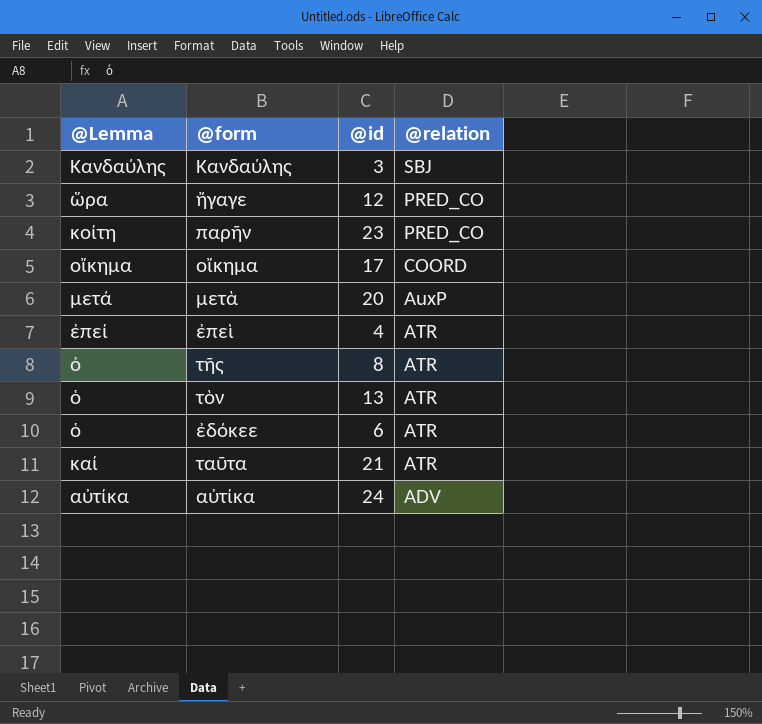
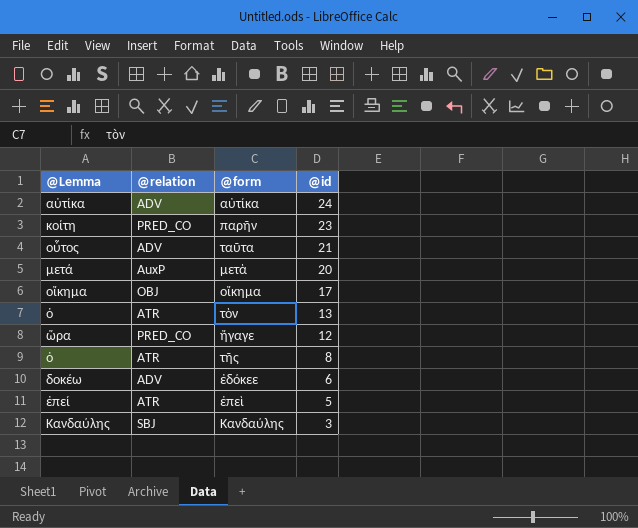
row order: @relation descending -> @id descending
column @relation | position: 4 -> 2
ταῦτα | @Lemma: καί -> οὗτος
ταῦτα | @relation: ATR -> ADV
οἴκημα | @relation: COORD -> OBJ
ἐδόκεε | @Lemma: ὁ -> δοκέω
ἐδόκεε | @relation: ATR -> ADV
ἐπεὶ | @id: 4 -> 5

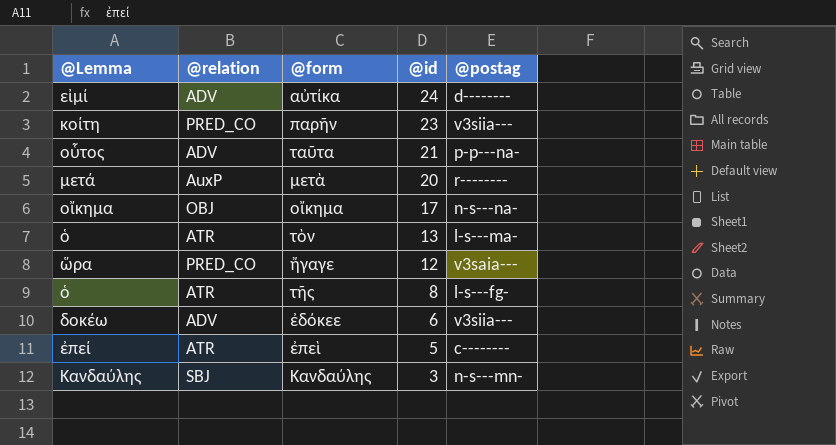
column @postag | position: none -> 5
αὐτίκα | @Lemma: αὐτίκα -> εἰμί

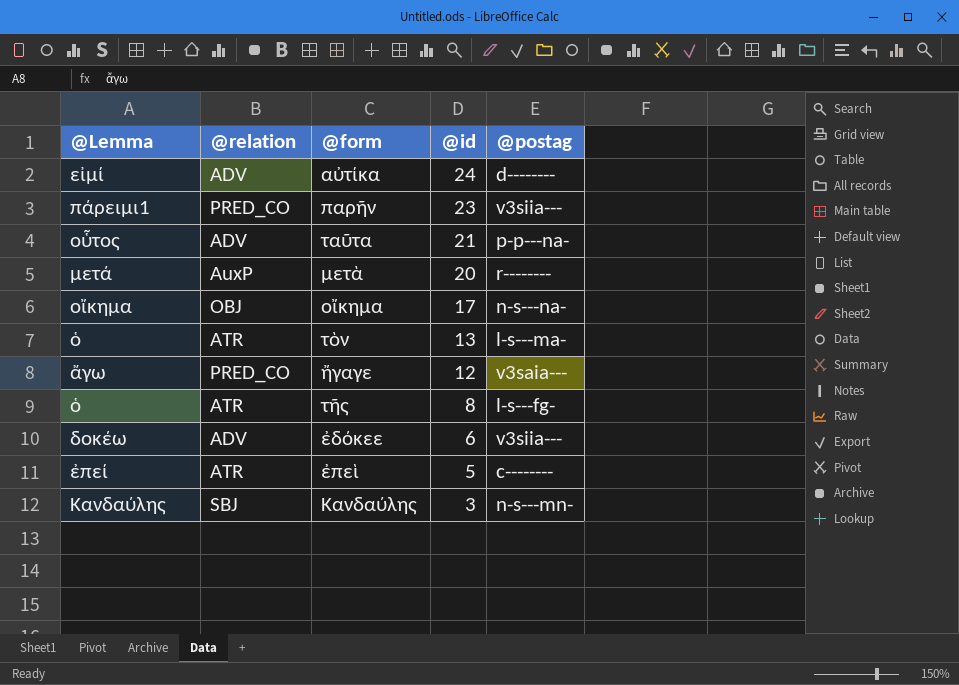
παρῆν | @Lemma: κοίτη -> πάρειμι1
ἤγαγε | @Lemma: ὥρα -> ἄγω

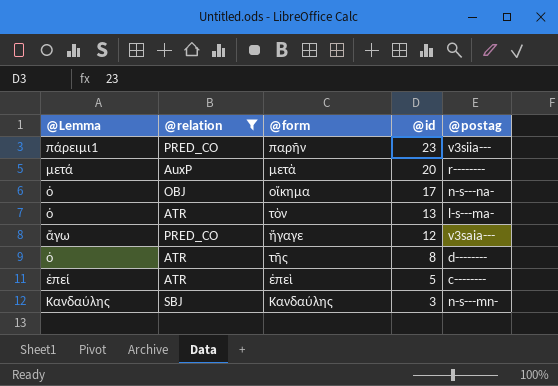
filter: none -> @relation != ADV
οἴκημα | @Lemma: οἴκημα -> ὁ
τῆς | @postag: l-s---fg- -> d--------

